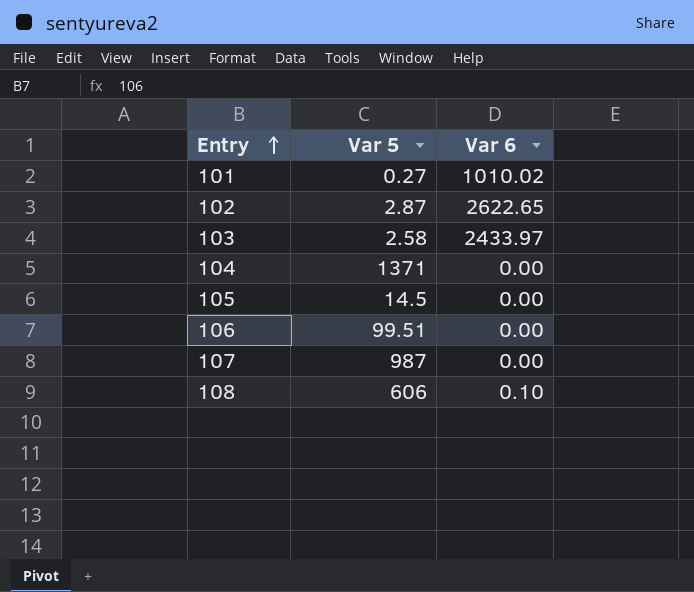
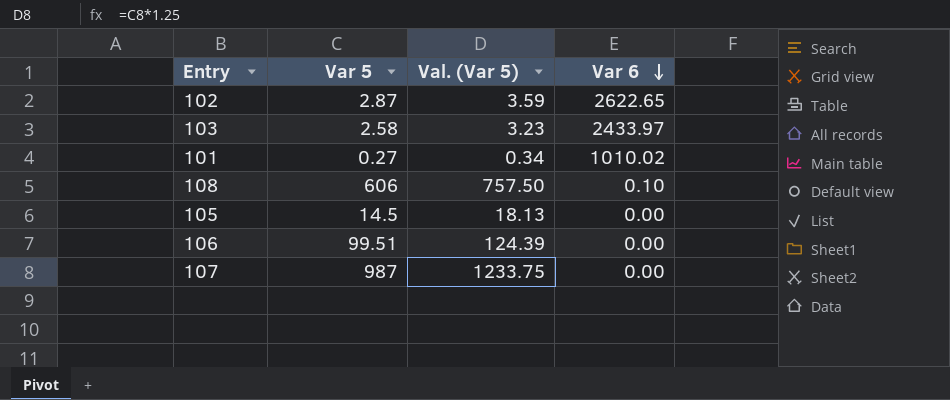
row order: Entry ascending -> Var 6 descending
column Val. (Var 5) | formula: none -> [Var 5] * 1.25
row 104: 1371 | 0.00 -> none

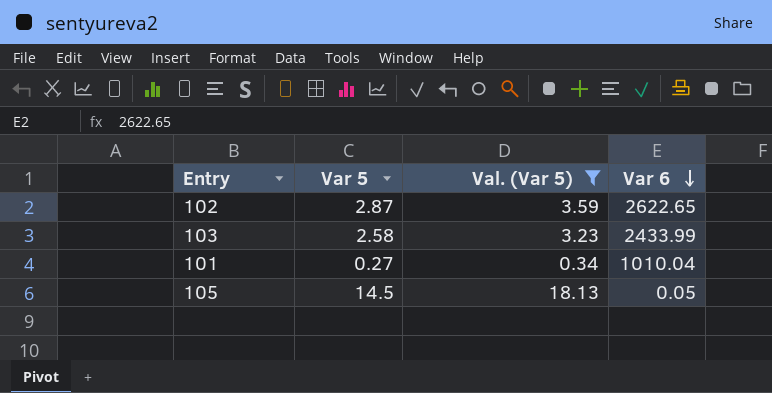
filter: none -> Val. (Var 5) <= 18.13
103 | Var 6: 2433.97 -> 2433.99
101 | Var 6: 1010.02 -> 1010.04
105 | Var 6: 0.00 -> 0.05

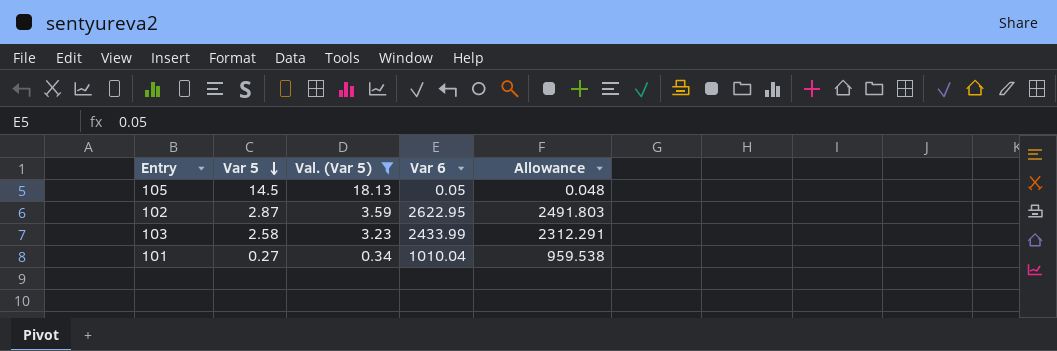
row order: Var 6 descending -> Var 5 descending
column Allowance | formula: none -> [Var 6] * 0.95
102 | Var 6: 2622.65 -> 2622.95

